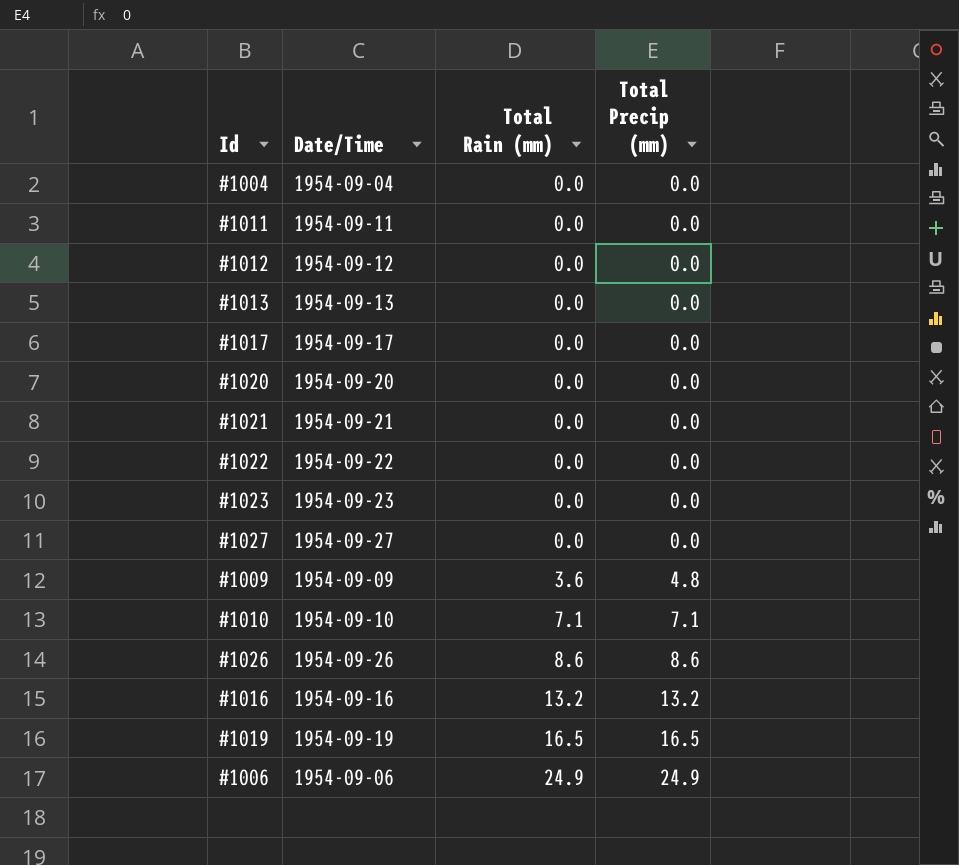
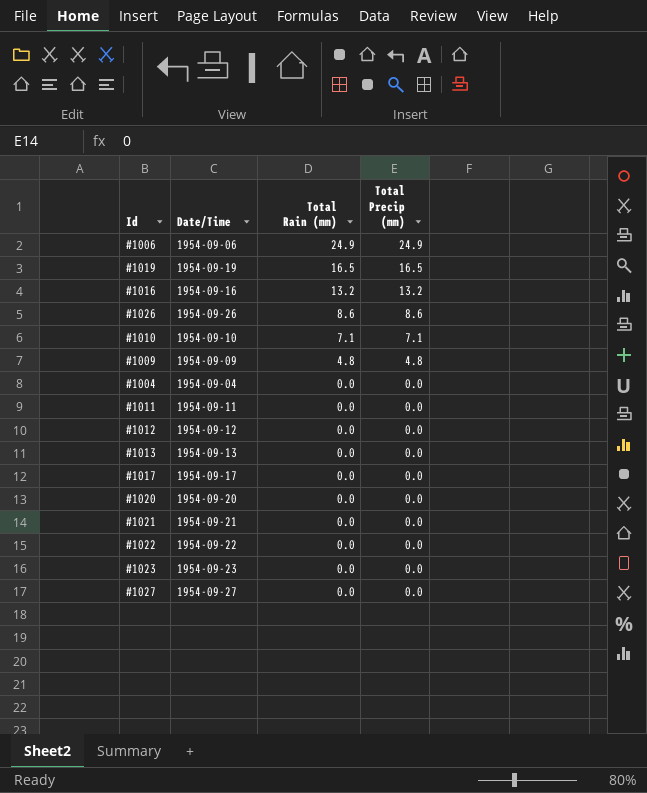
row order: Total Rain (mm) ascending -> Total Rain (mm) descending
#1009 | Total Rain (mm): 3.6 -> 4.8

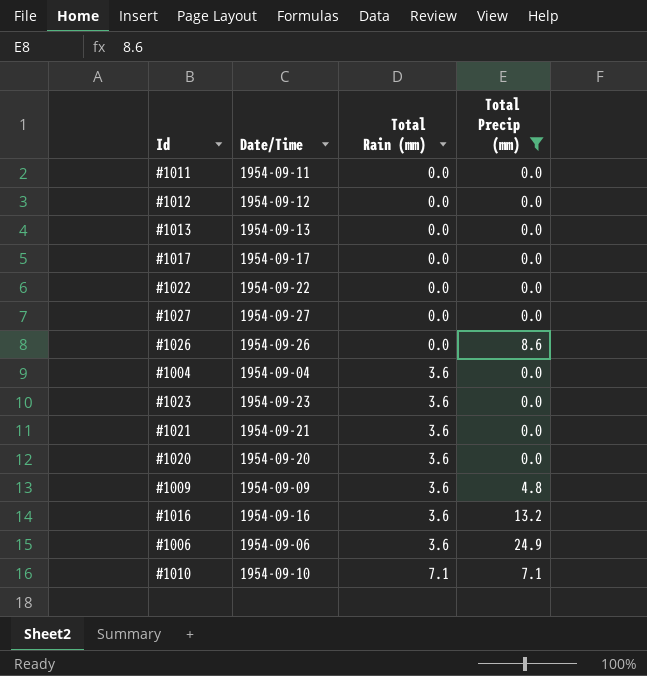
filter: none -> Total Precip (mm) != 16.5
row order: Total Rain (mm) descending -> Total Rain (mm) ascending
#1026 | Total Rain (mm): 8.6 -> 0.0
#1004 | Total Rain (mm): 0.0 -> 3.6
#1023 | Total Rain (mm): 0.0 -> 3.6
#1021 | Total Rain (mm): 0.0 -> 3.6
#1020 | Total Rain (mm): 0.0 -> 3.6
#1009 | Total Rain (mm): 4.8 -> 3.6
#1016 | Total Rain (mm): 13.2 -> 3.6
#1006 | Total Rain (mm): 24.9 -> 3.6

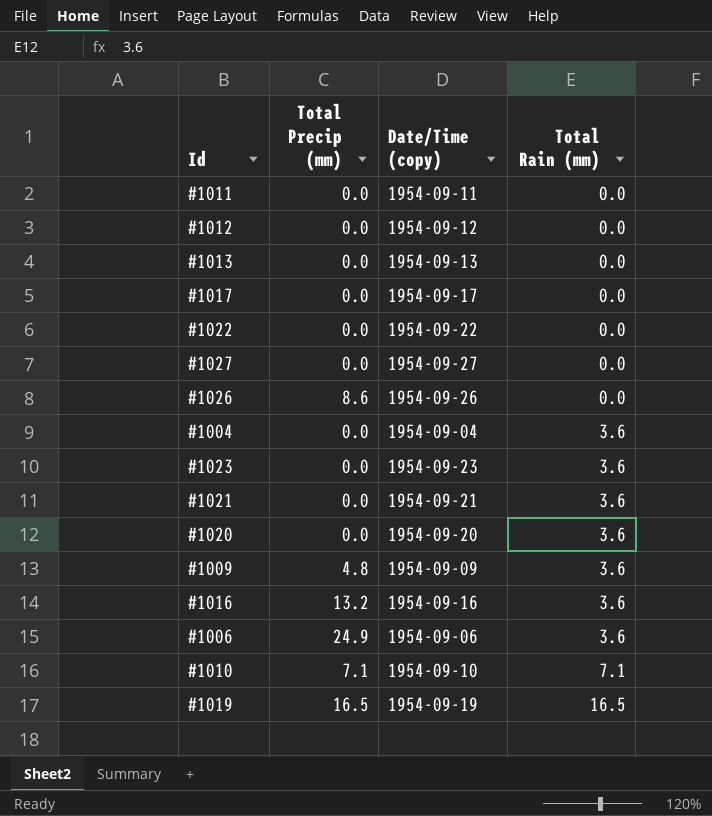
filter: Total Precip (mm) != 16.5 -> none
column Total Precip (mm) | position: 4 -> 2
column name: Date/Time -> Date/Time (copy)

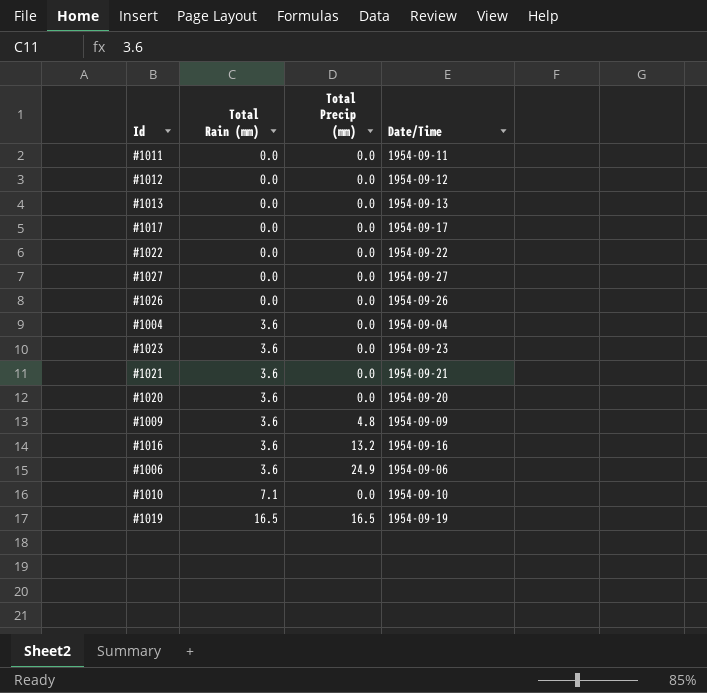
column Total Rain (mm) | position: 4 -> 2
column name: Date/Time (copy) -> Date/Time
#1026 | Total Precip (mm): 8.6 -> 0.0
#1010 | Total Precip (mm): 7.1 -> 0.0

